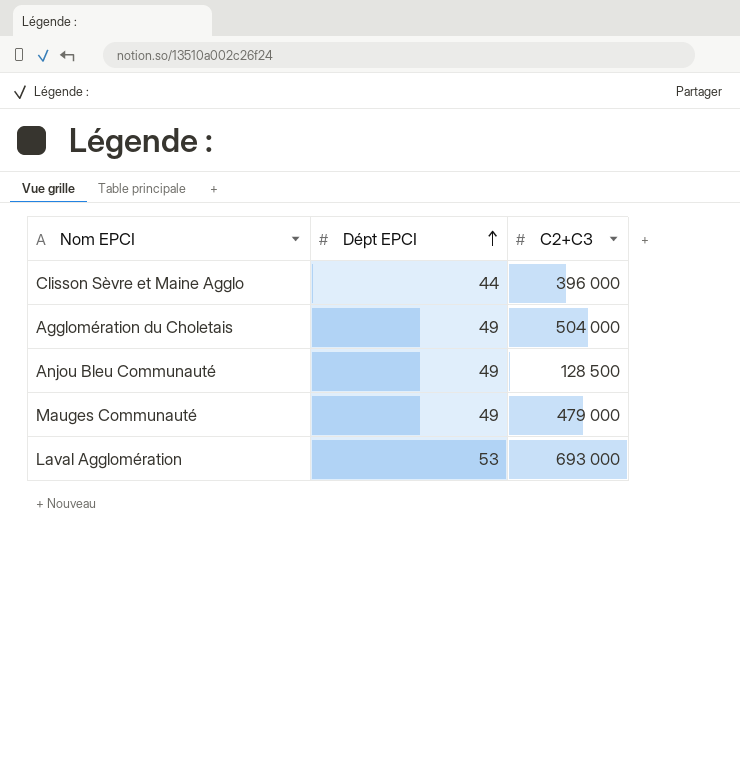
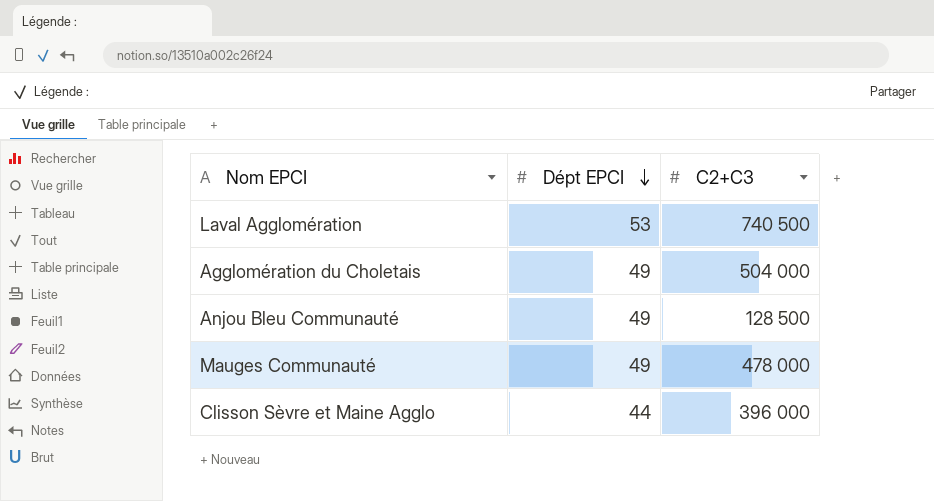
row order: Dépt EPCI ascending -> Dépt EPCI descending
Laval Agglomération | C2+C3: 693 000 -> 740 500
Mauges Communauté | C2+C3: 479 000 -> 478 000

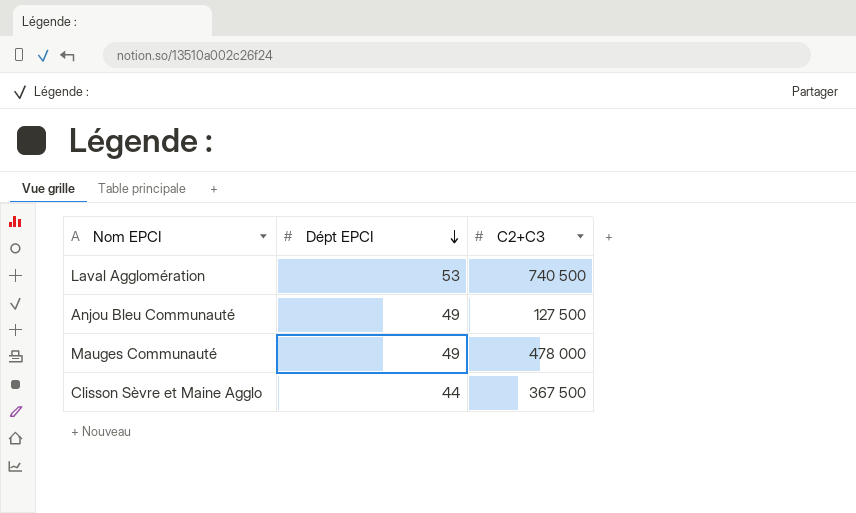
row Agglomération du Choletais: 49 | 504 000 -> none
Anjou Bleu Communauté | C2+C3: 128 500 -> 127 500
Clisson Sèvre et Maine Agglo | C2+C3: 396 000 -> 367 500

